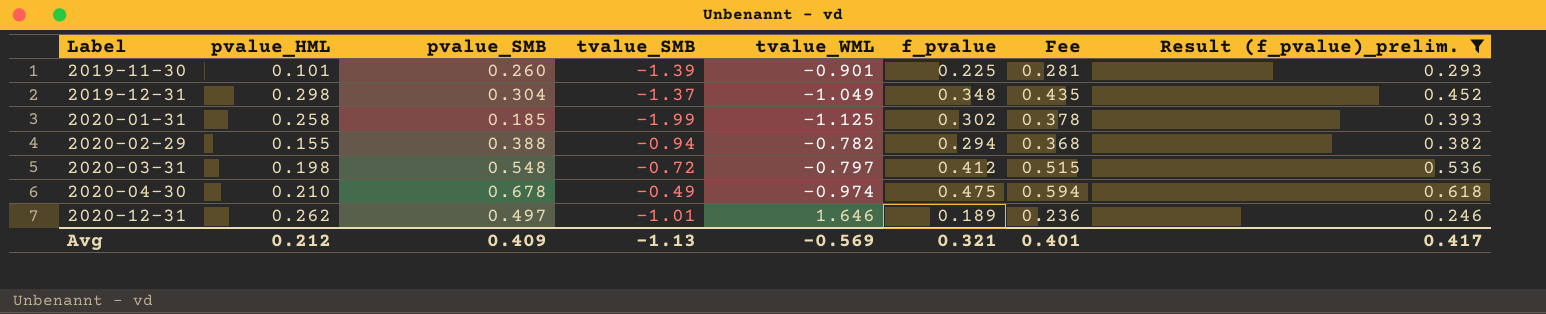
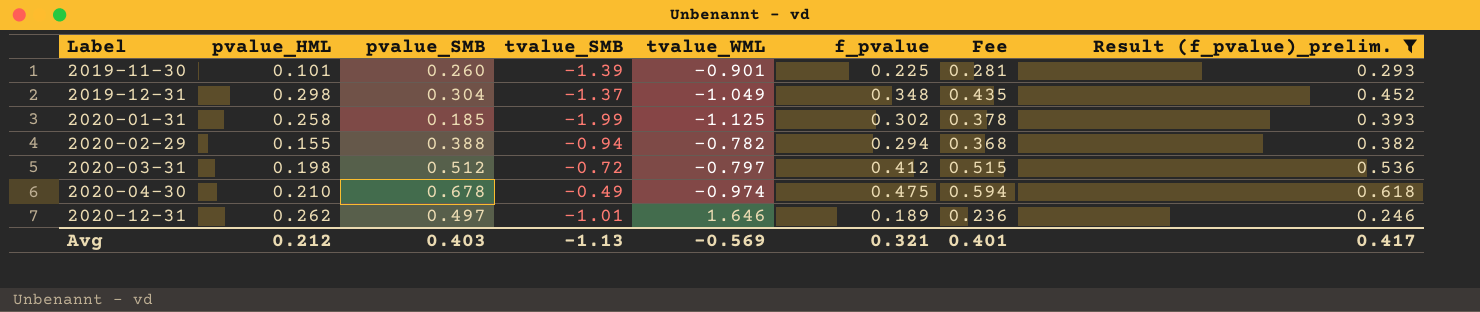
2020-03-31 | pvalue_SMB: 0.548 -> 0.512
Avg | pvalue_SMB: 0.409 -> 0.403

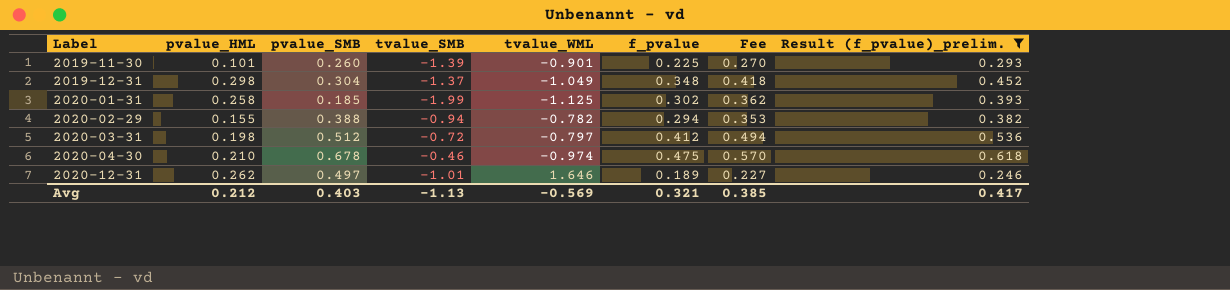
column Fee | formula: [f_pvalue] * 1.25 -> [f_pvalue] * 1.2
2020-04-30 | tvalue_SMB: -0.49 -> -0.46
Avg | Fee: 0.401 -> 0.385

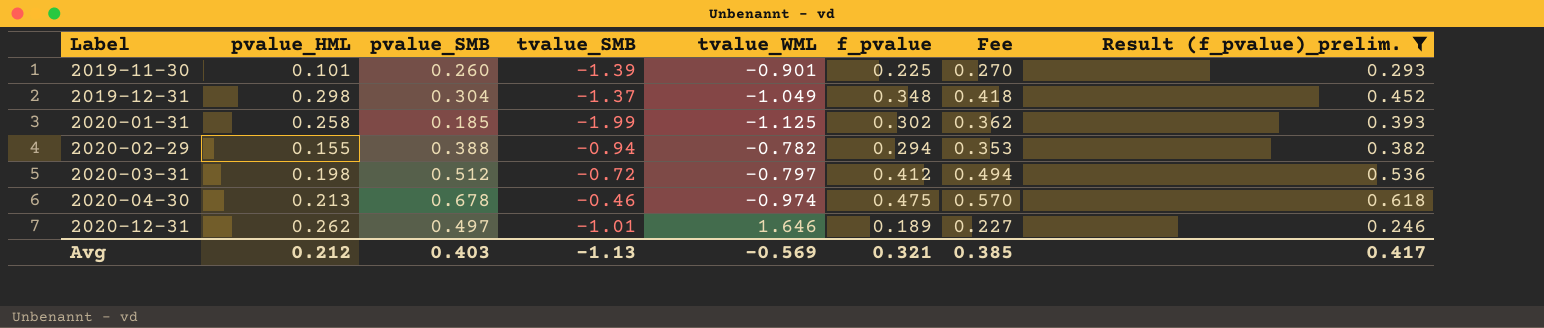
2020-04-30 | pvalue_HML: 0.210 -> 0.213

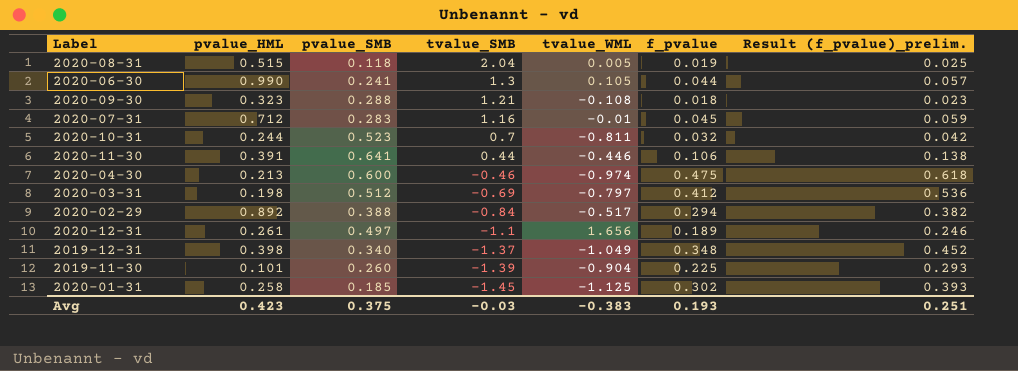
filter: Result (f_pvalue)_prelim. >= 0.246 -> none
row order: Label ascending -> tvalue_SMB descending
column Fee | formula: [f_pvalue] * 1.2 -> none
2020-04-30 | pvalue_SMB: 0.678 -> 0.600
2020-03-31 | tvalue_SMB: -0.72 -> -0.69
2020-02-29 | pvalue_HML: 0.155 -> 0.892
2020-02-29 | tvalue_SMB: -0.94 -> -0.84
2020-02-29 | tvalue_WML: -0.782 -> -0.517
2020-12-31 | pvalue_HML: 0.262 -> 0.261
2020-12-31 | tvalue_SMB: -1.01 -> -1.1
2020-12-31 | tvalue_WML: 1.646 -> 1.656
2019-12-31 | pvalue_HML: 0.298 -> 0.398
2019-12-31 | pvalue_SMB: 0.304 -> 0.340
2019-11-30 | tvalue_WML: -0.901 -> -0.904
2020-01-31 | tvalue_SMB: -1.99 -> -1.45
Avg | pvalue_HML: 0.212 -> 0.423
Avg | pvalue_SMB: 0.403 -> 0.375
Avg | tvalue_SMB: -1.13 -> -0.03
Avg | tvalue_WML: -0.569 -> -0.383
Avg | f_pvalue: 0.321 -> 0.193
Avg | Result (f_pvalue)_prelim.: 0.417 -> 0.251

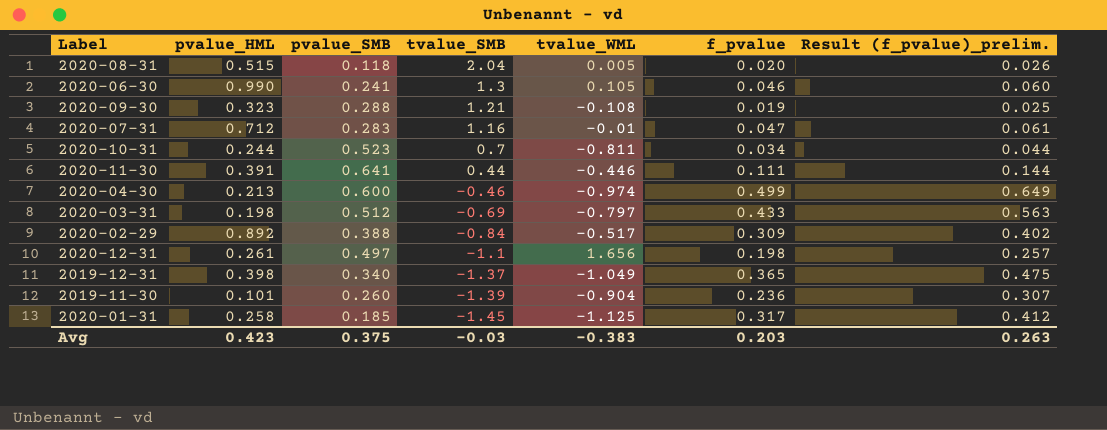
2020-08-31 | f_pvalue: 0.019 -> 0.020
2020-08-31 | Result (f_pvalue)_prelim.: 0.025 -> 0.026
2020-06-30 | f_pvalue: 0.044 -> 0.046
2020-06-30 | Result (f_pvalue)_prelim.: 0.057 -> 0.060
2020-09-30 | f_pvalue: 0.018 -> 0.019
2020-09-30 | Result (f_pvalue)_prelim.: 0.023 -> 0.025
2020-07-31 | f_pvalue: 0.045 -> 0.047
2020-07-31 | Result (f_pvalue)_prelim.: 0.059 -> 0.061
2020-10-31 | f_pvalue: 0.032 -> 0.034
2020-10-31 | Result (f_pvalue)_prelim.: 0.042 -> 0.044
2020-11-30 | f_pvalue: 0.106 -> 0.111
2020-11-30 | Result (f_pvalue)_prelim.: 0.138 -> 0.144
2020-04-30 | f_pvalue: 0.475 -> 0.499
2020-04-30 | Result (f_pvalue)_prelim.: 0.618 -> 0.649
2020-03-31 | f_pvalue: 0.412 -> 0.433
2020-03-31 | Result (f_pvalue)_prelim.: 0.536 -> 0.563
2020-02-29 | f_pvalue: 0.294 -> 0.309
2020-02-29 | Result (f_pvalue)_prelim.: 0.382 -> 0.402
2020-12-31 | f_pvalue: 0.189 -> 0.198
2020-12-31 | Result (f_pvalue)_prelim.: 0.246 -> 0.257
2019-12-31 | f_pvalue: 0.348 -> 0.365
2019-12-31 | Result (f_pvalue)_prelim.: 0.452 -> 0.475
2019-11-30 | f_pvalue: 0.225 -> 0.236
2019-11-30 | Result (f_pvalue)_prelim.: 0.293 -> 0.307
2020-01-31 | f_pvalue: 0.302 -> 0.317
2020-01-31 | Result (f_pvalue)_prelim.: 0.393 -> 0.412
Avg | f_pvalue: 0.193 -> 0.203
Avg | Result (f_pvalue)_prelim.: 0.251 -> 0.263

